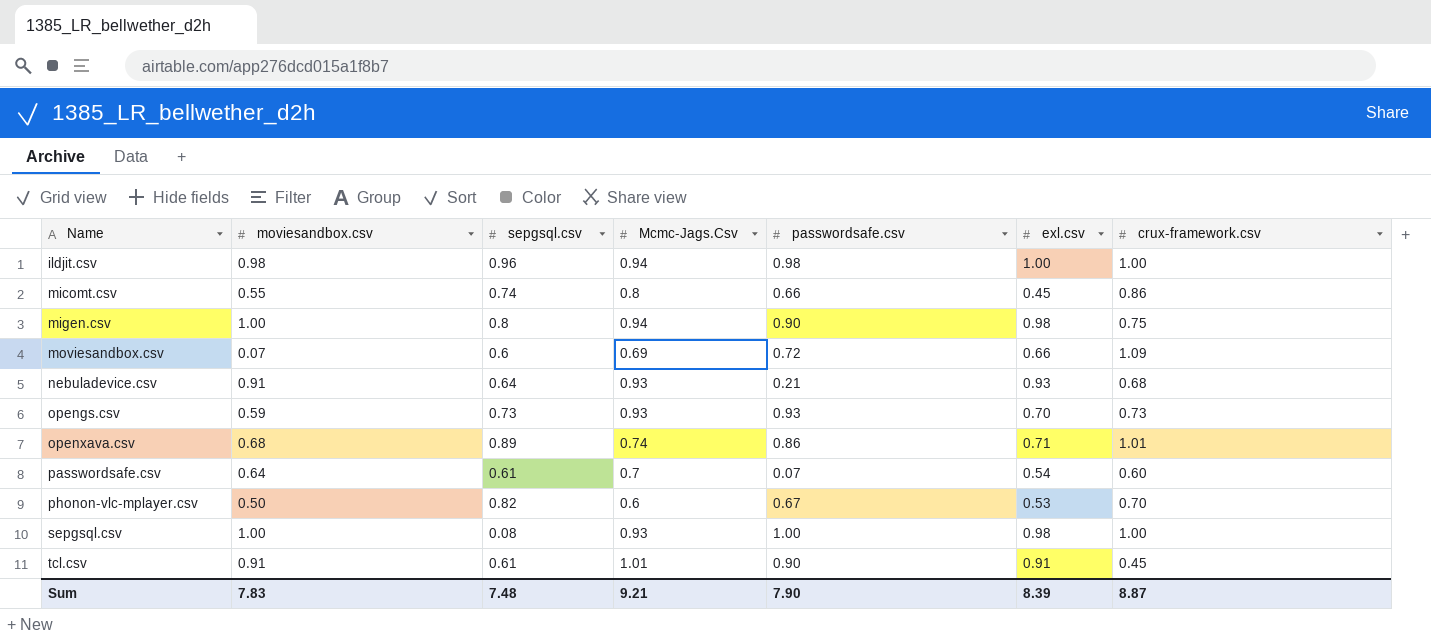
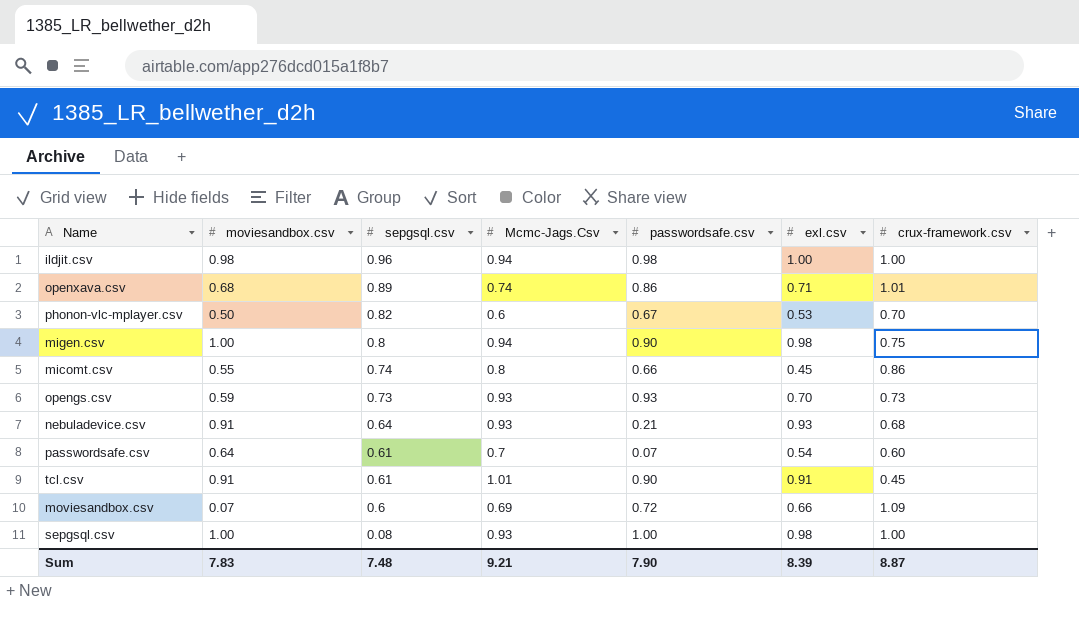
row order: Name ascending -> sepgsql.csv descending

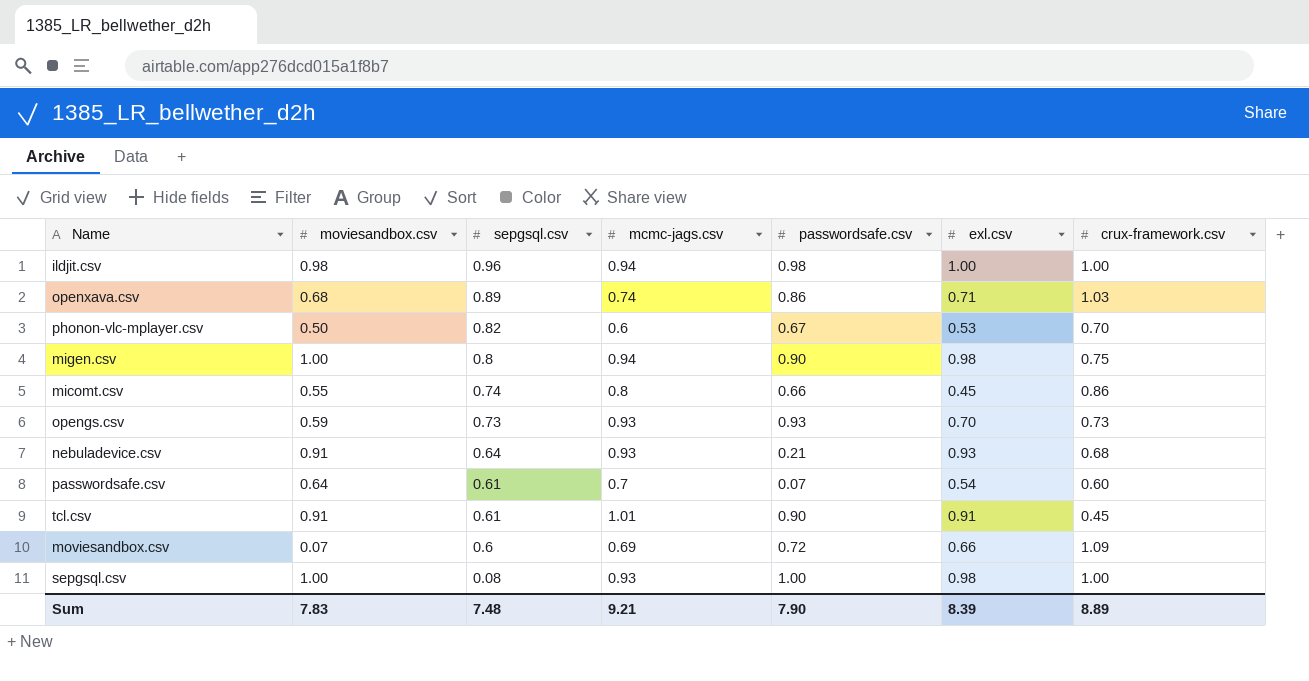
column name: Mcmc-Jags.Csv -> mcmc-jags.csv
openxava.csv | crux-framework.csv: 1.01 -> 1.03
Sum | crux-framework.csv: 8.87 -> 8.89

